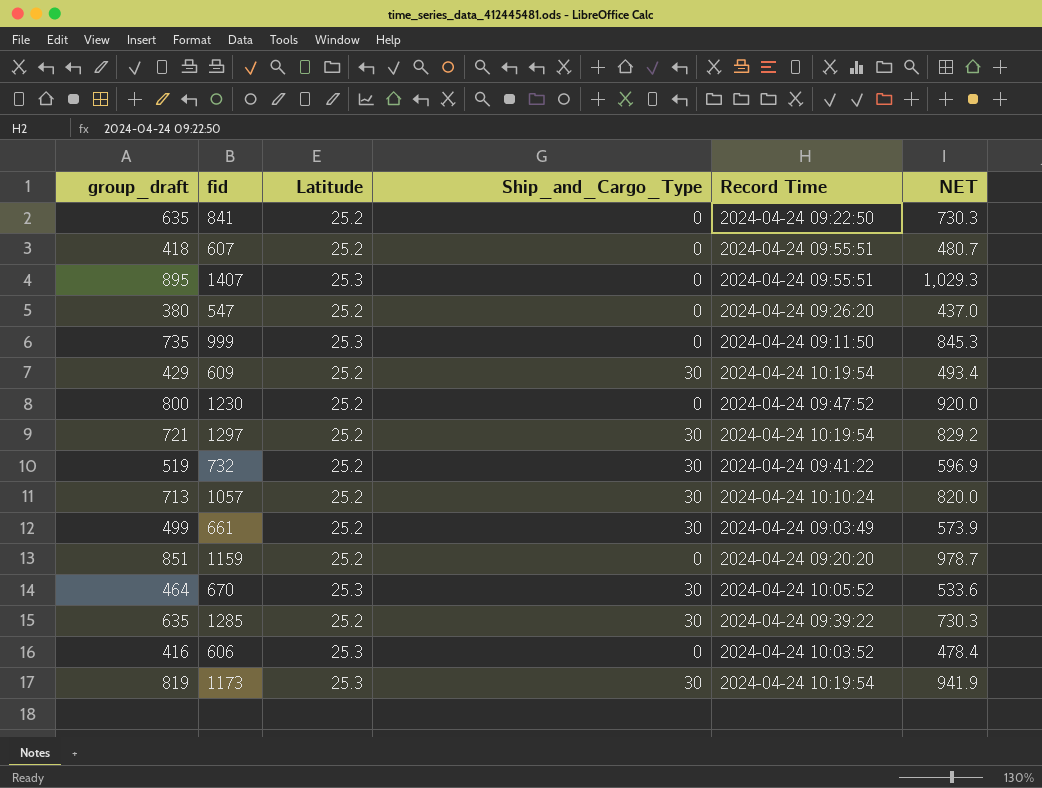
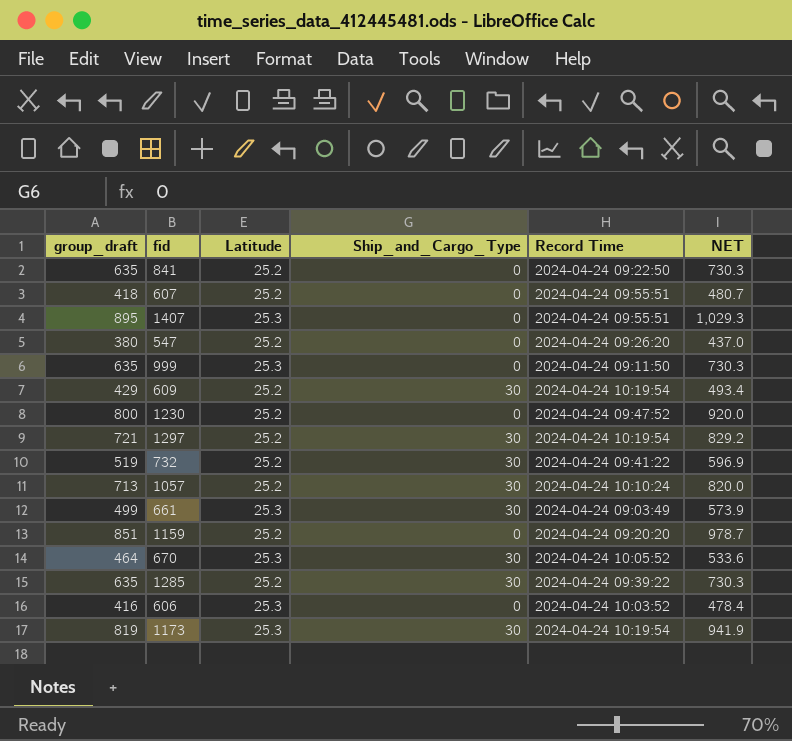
999 | group_draft: 735 -> 635
999 | NET: 845.3 -> 730.3
661 | Latitude: 25.2 -> 25.3

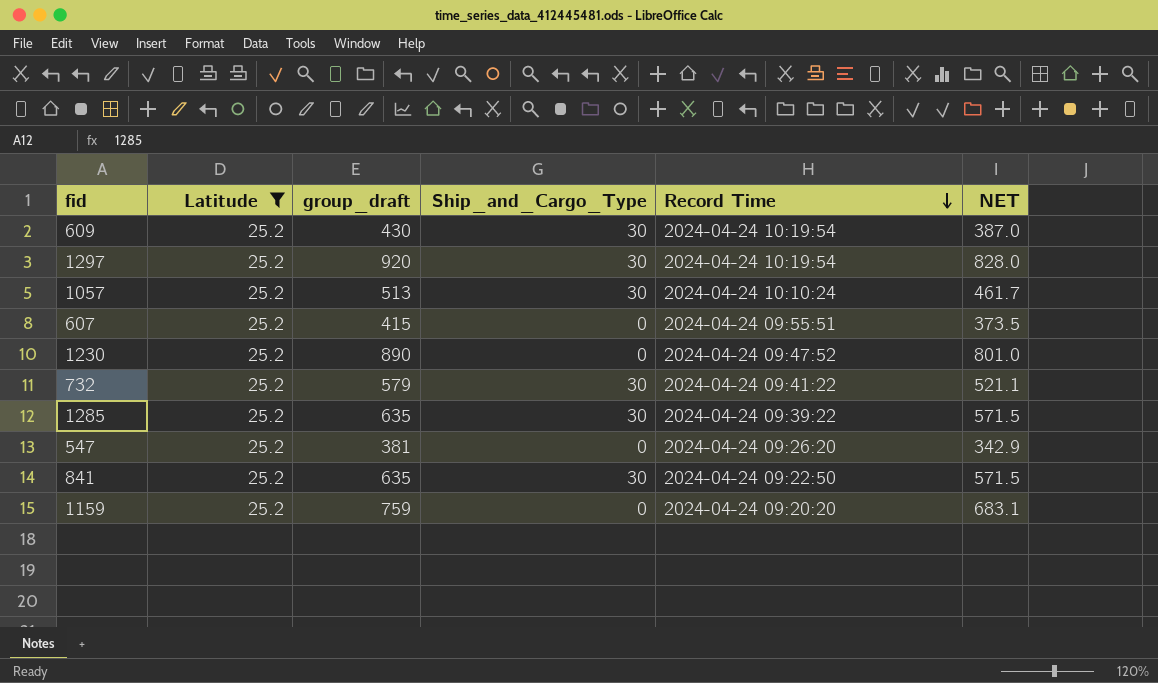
filter: none -> Latitude = 25.2
row order: none -> Record Time descending
column group_draft | position: 1 -> 3
column NET | formula: [group_draft] * 1.15 -> [group_draft] * 0.9
609 | group_draft: 429 -> 430
1297 | group_draft: 721 -> 920
1057 | group_draft: 713 -> 513
607 | group_draft: 418 -> 415
1230 | group_draft: 800 -> 890
732 | group_draft: 519 -> 579
547 | group_draft: 380 -> 381
841 | Ship_and_Cargo_Type: 0 -> 30
1159 | group_draft: 851 -> 759

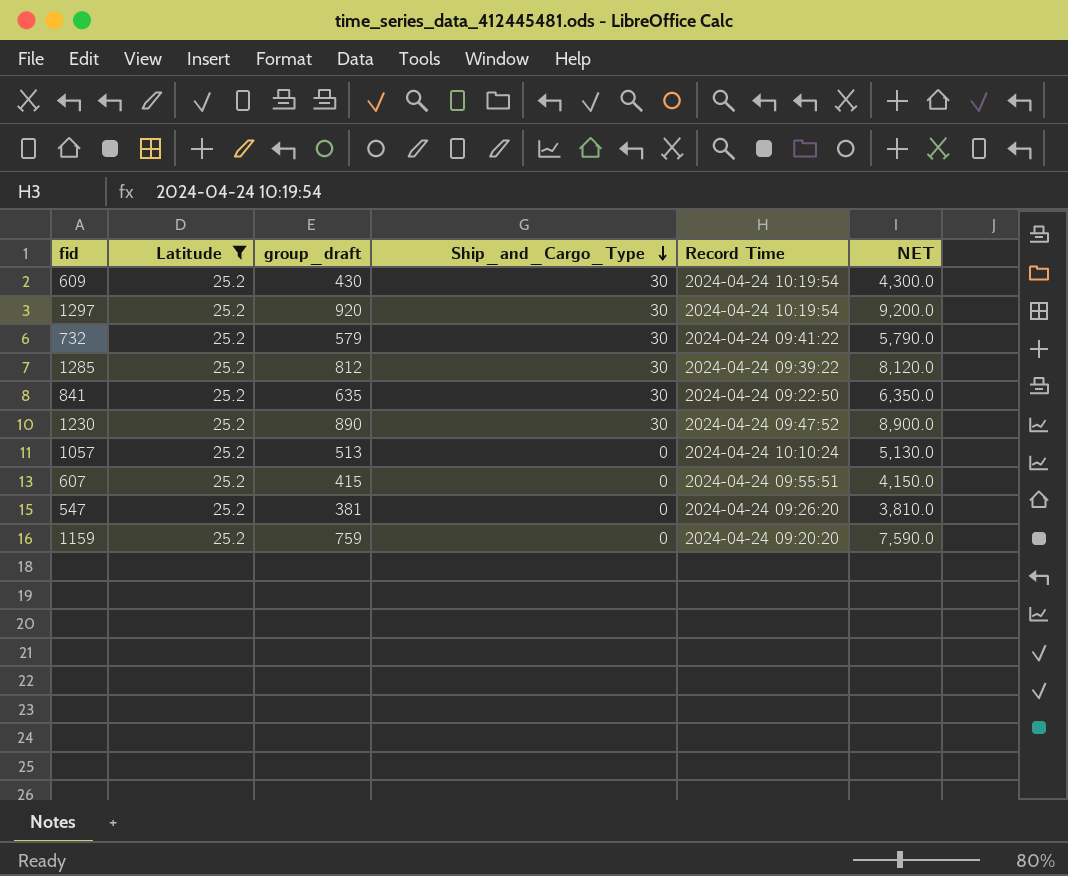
row order: Record Time descending -> Ship_and_Cargo_Type descending
column NET | formula: [group_draft] * 0.9 -> [group_draft] * 10
1285 | group_draft: 635 -> 812
1230 | Ship_and_Cargo_Type: 0 -> 30
1057 | Ship_and_Cargo_Type: 30 -> 0

